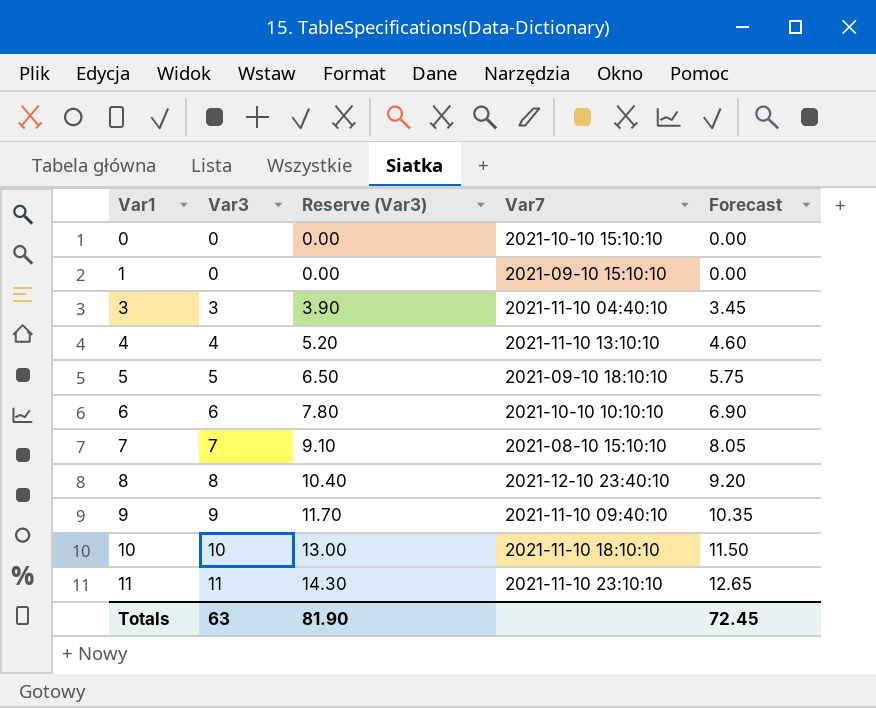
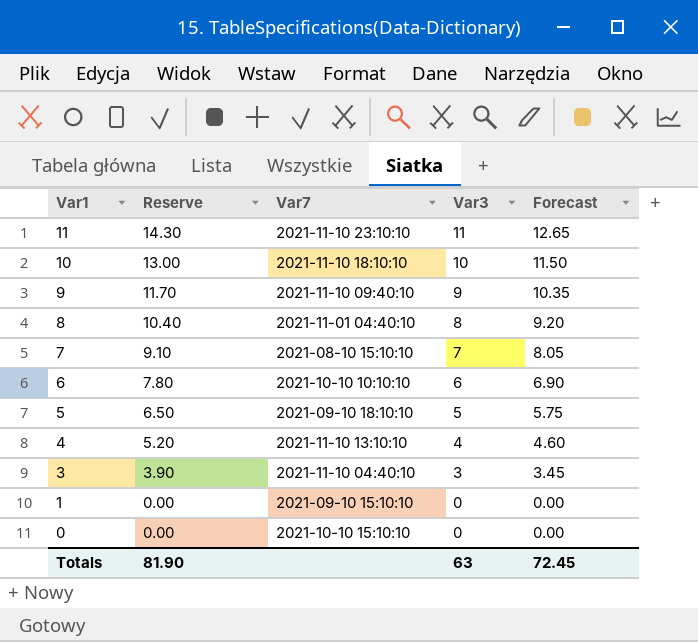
row order: Var1 ascending -> Var1 descending
column name: Reserve (Var3) -> Reserve
column Var3 | position: 2 -> 4
8 | Var7: 2021-12-10 23:40:10 -> 2021-11-01 04:40:10

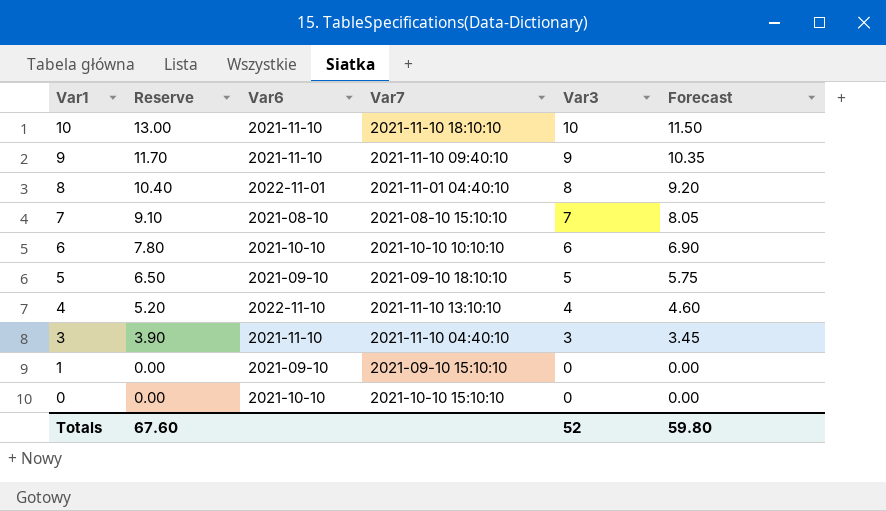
column Var6 | position: none -> 3
row 11: 14.30 | 2021-11-10 23:10:10 | 11 | 12.65 -> none
Totals | Reserve: 81.90 -> 67.60
Totals | Var3: 63 -> 52
Totals | Forecast: 72.45 -> 59.80

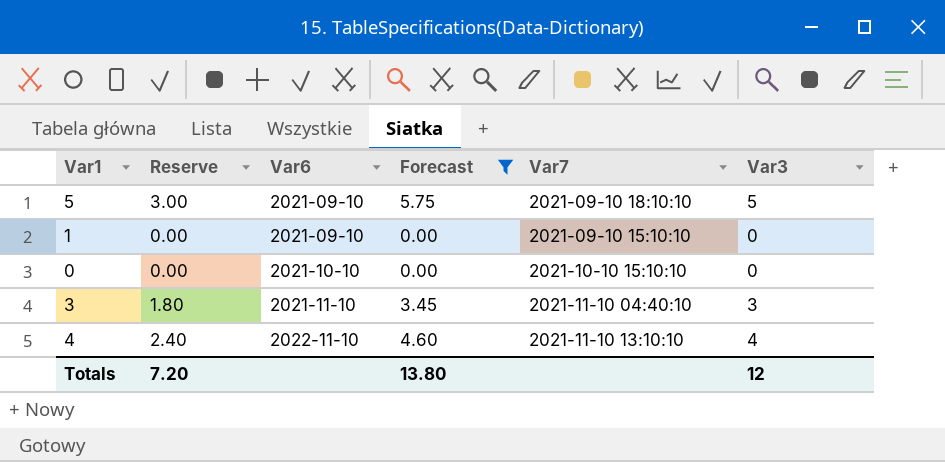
filter: none -> Forecast <= 5.75
row order: Var1 descending -> Var6 ascending
column Reserve | formula: [Var3] * 1.3 -> [Var3] * 0.6
column Forecast | position: 6 -> 4
Totals | Reserve: 67.60 -> 7.20
Totals | Forecast: 59.80 -> 13.80
Totals | Var3: 52 -> 12

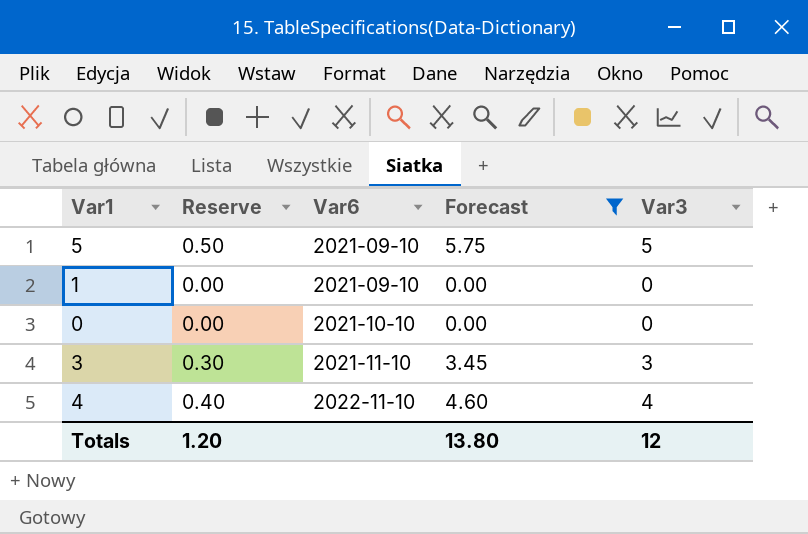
column Var7 | position: 5 -> none
column Reserve | formula: [Var3] * 0.6 -> [Var3] * 0.1
Totals | Reserve: 7.20 -> 1.20

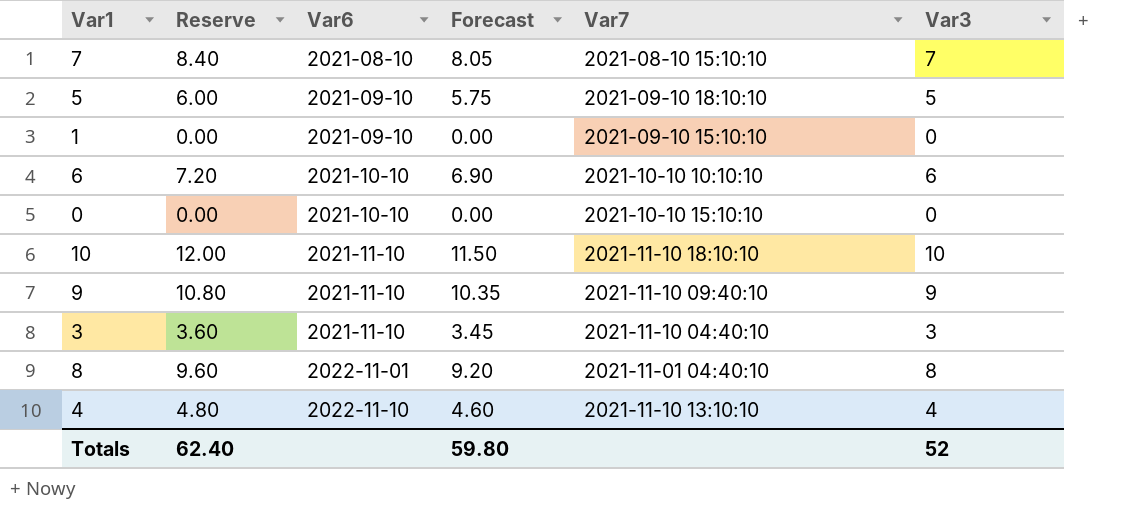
filter: Forecast <= 5.75 -> none
column Reserve | formula: [Var3] * 0.1 -> [Var3] * 1.2
column Var7 | position: none -> 5
Totals | Reserve: 1.20 -> 62.40
Totals | Forecast: 13.80 -> 59.80
Totals | Var3: 12 -> 52

